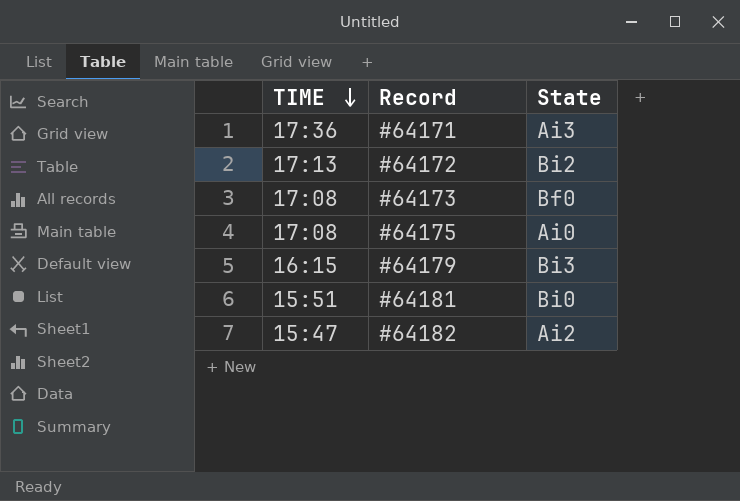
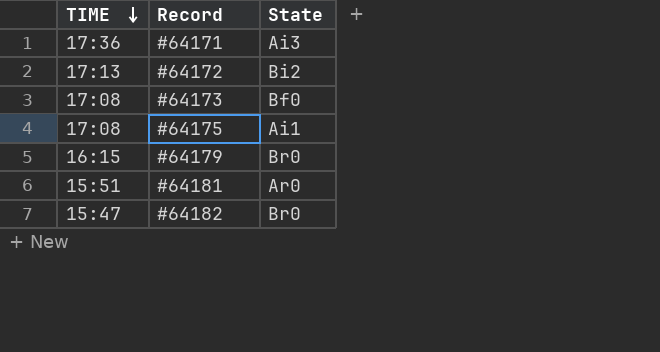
#64175 | State: Ai0 -> Ai1
#64179 | State: Bi3 -> Br0
#64181 | State: Bi0 -> Ar0
#64182 | State: Ai2 -> Br0

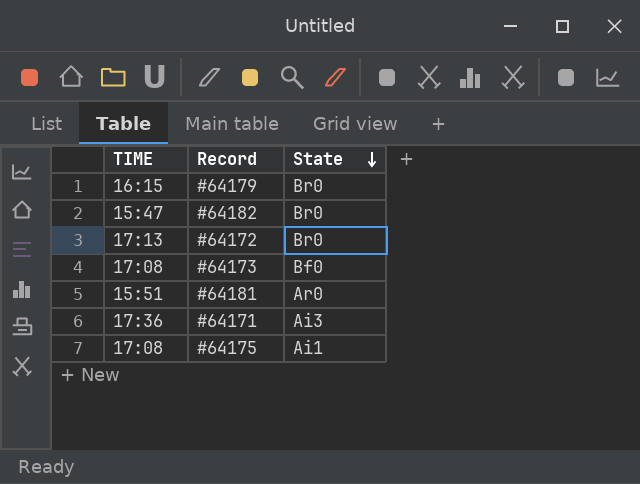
row order: TIME descending -> State descending
#64172 | State: Bi2 -> Br0

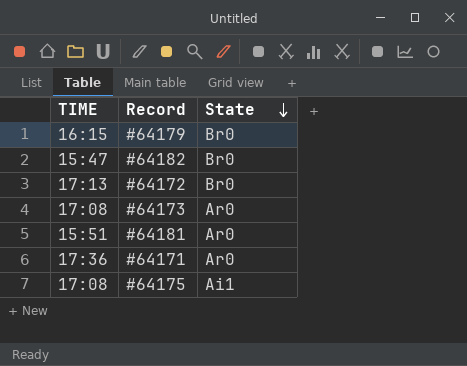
#64173 | State: Bf0 -> Ar0
#64171 | State: Ai3 -> Ar0

